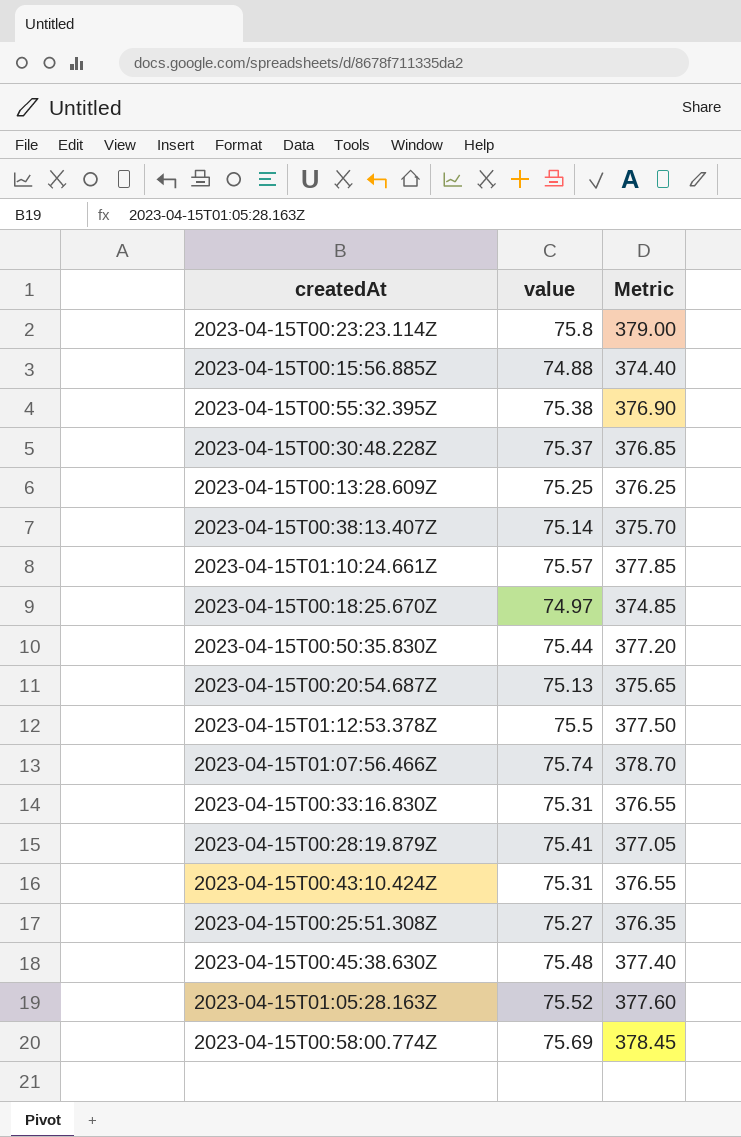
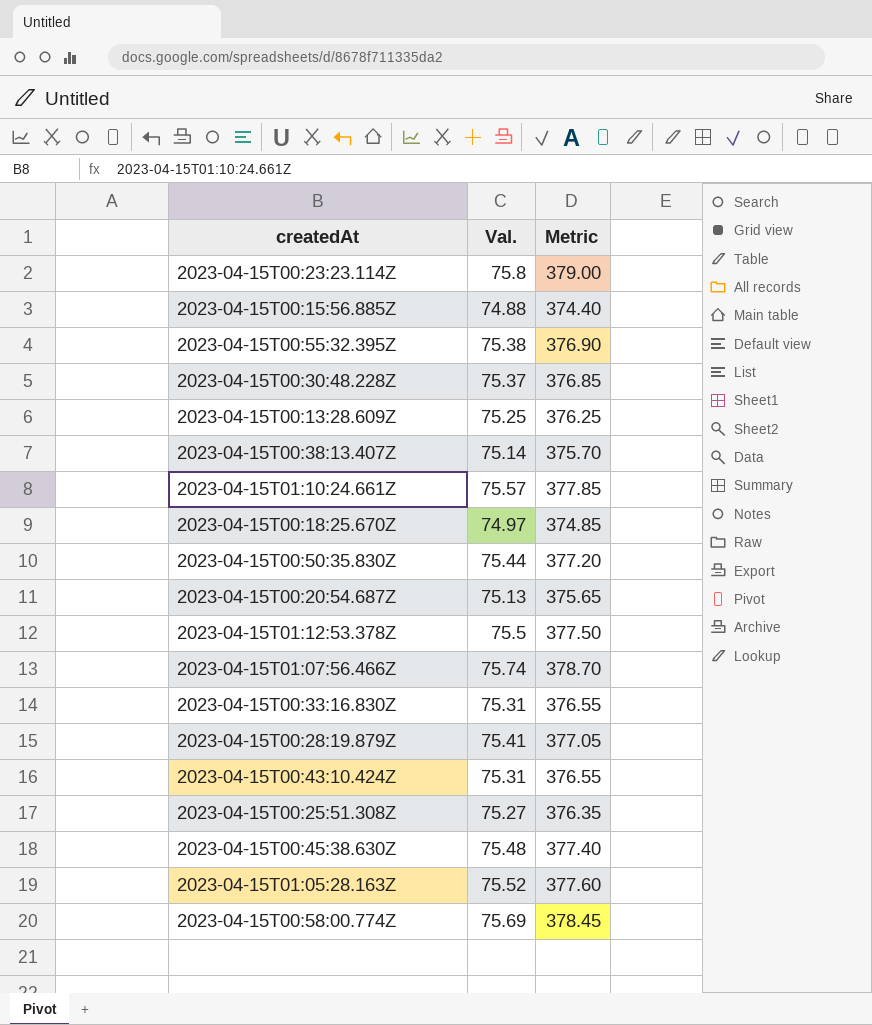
column name: value -> Val.

